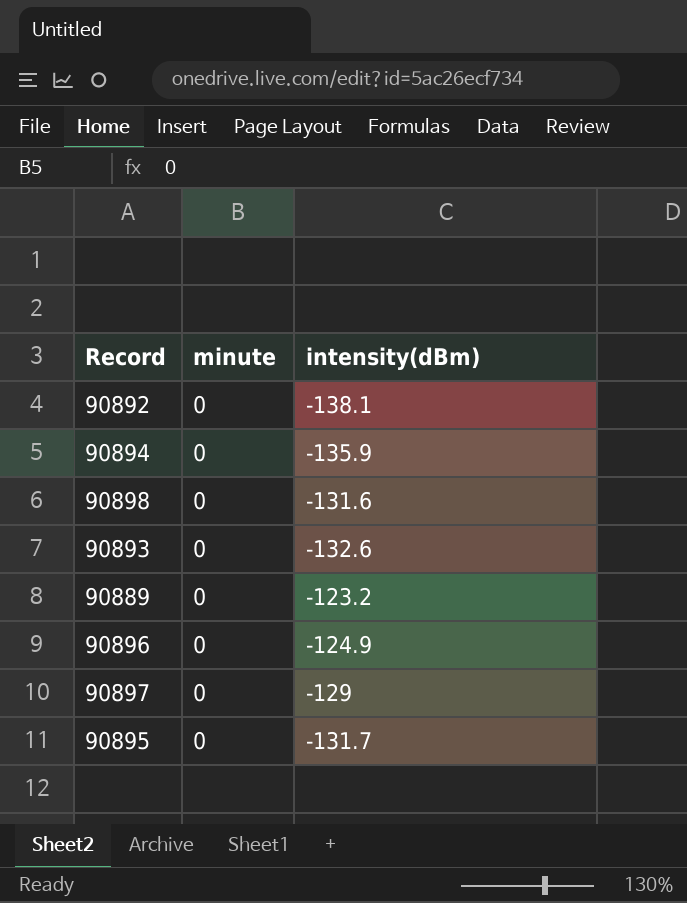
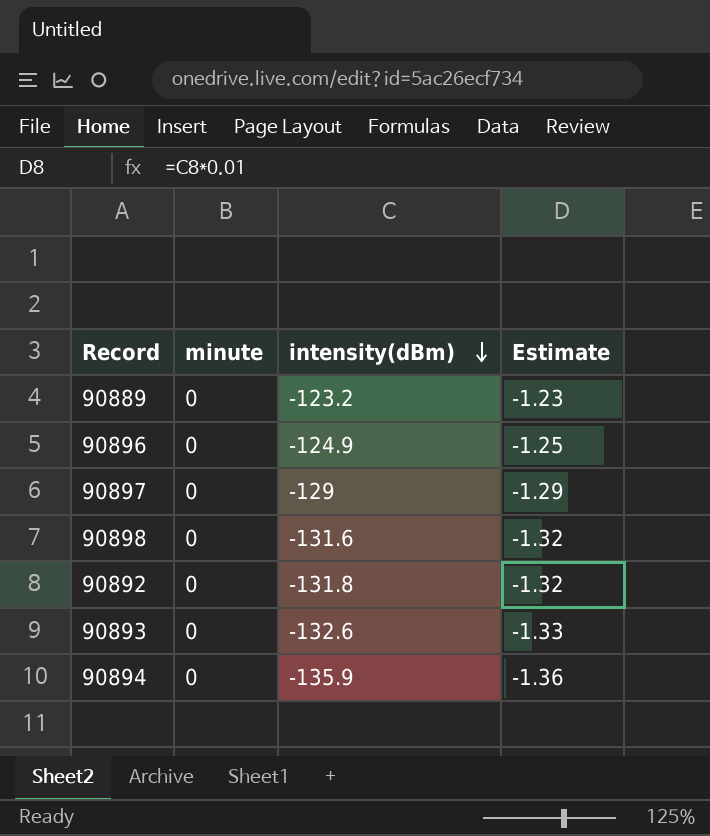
row order: none -> intensity(dBm) descending
column Estimate | formula: none -> [intensity(dBm)] * 0.01
row 90895: 0 | -131.7 -> none
90892 | intensity(dBm): -138.1 -> -131.8

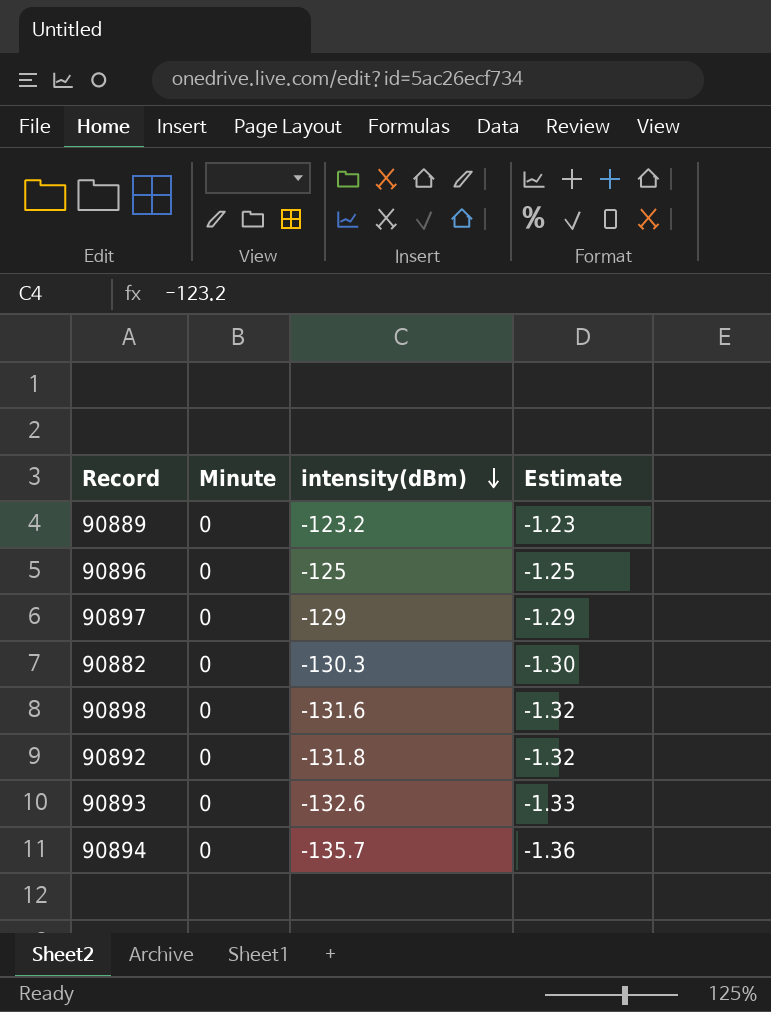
column name: minute -> Minute
90896 | intensity(dBm): -124.9 -> -125
row 90882: none -> 0 | -130.3 | -1.30
90894 | intensity(dBm): -135.9 -> -135.7

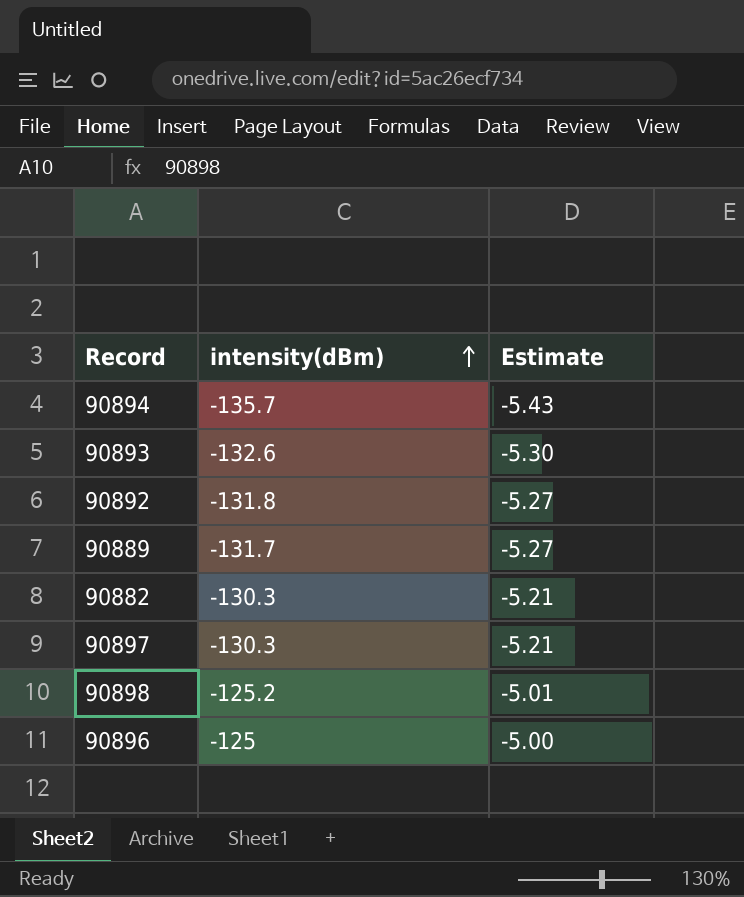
row order: intensity(dBm) descending -> intensity(dBm) ascending
column Minute | position: 2 -> none
column Estimate | formula: [intensity(dBm)] * 0.01 -> [intensity(dBm)] * 0.04
90889 | intensity(dBm): -123.2 -> -131.7
90897 | intensity(dBm): -129 -> -130.3
90898 | intensity(dBm): -131.6 -> -125.2

